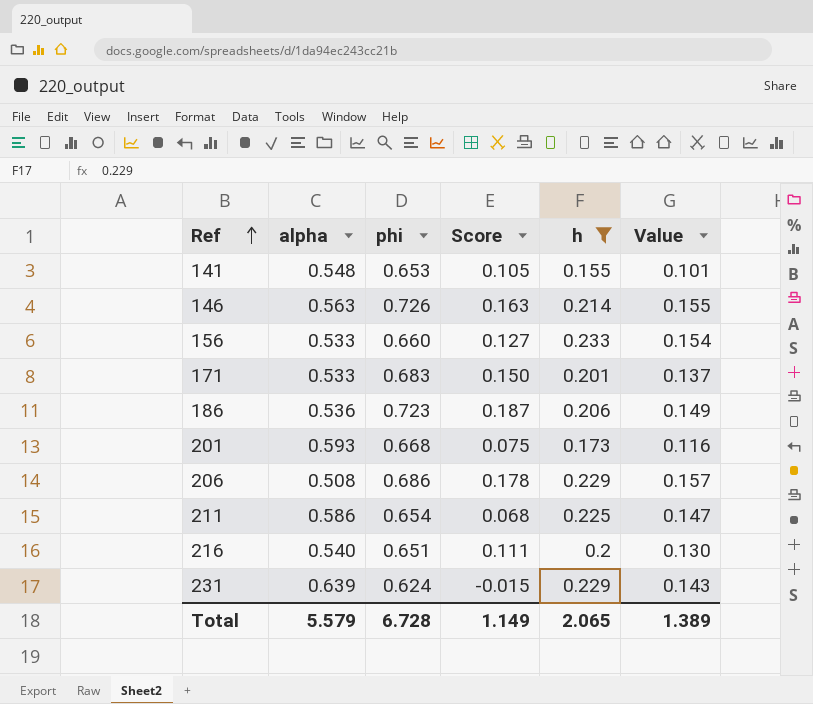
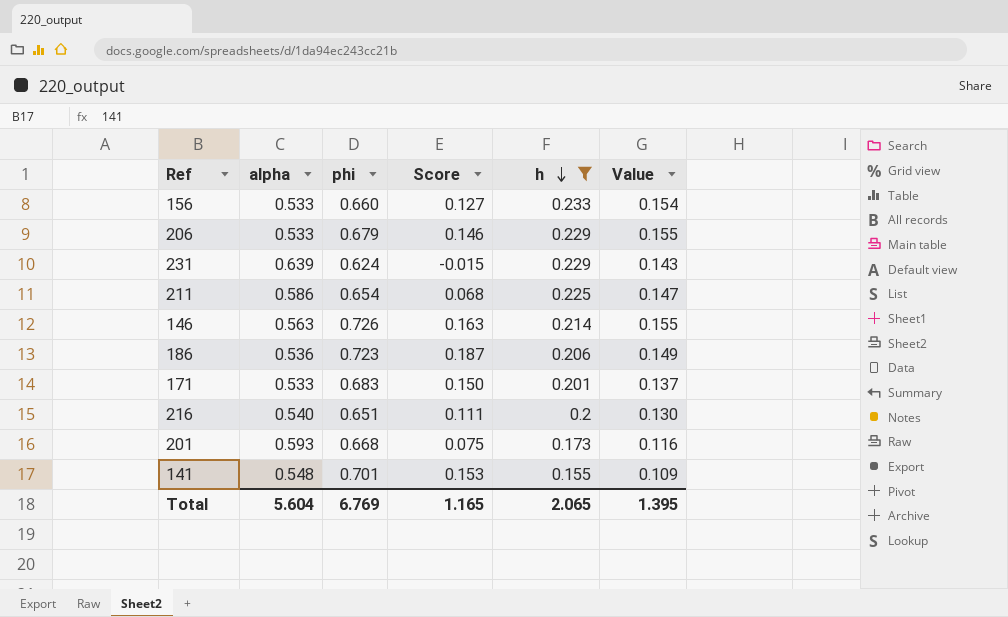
row order: Ref ascending -> h descending
206 | alpha: 0.508 -> 0.533
206 | phi: 0.686 -> 0.679
206 | Score: 0.178 -> 0.146
206 | Value: 0.157 -> 0.155
141 | phi: 0.653 -> 0.701
141 | Score: 0.105 -> 0.153
141 | Value: 0.101 -> 0.109
Total | alpha: 5.579 -> 5.604
Total | phi: 6.728 -> 6.769
Total | Score: 1.149 -> 1.165
Total | Value: 1.389 -> 1.395

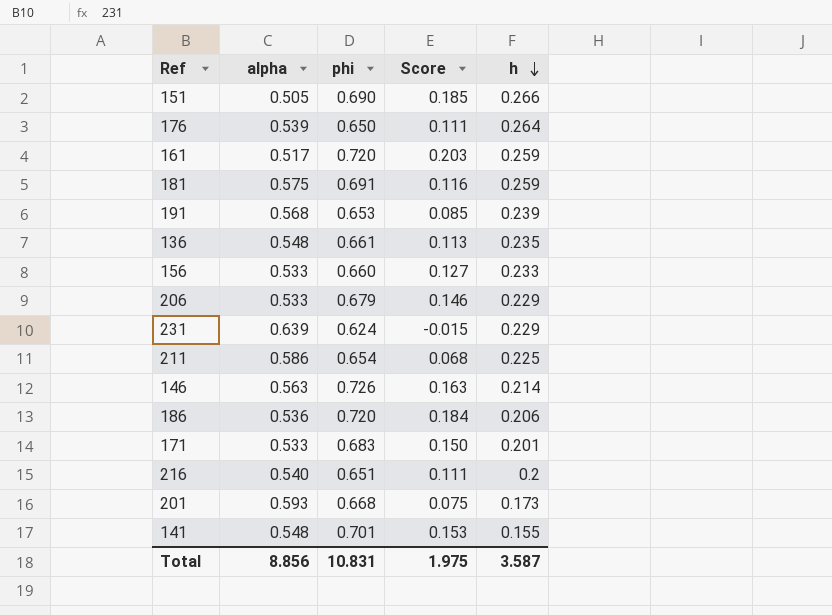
filter: h <= 0.233 -> none
column Value | formula: [phi] * [h] -> none
186 | phi: 0.723 -> 0.720
186 | Score: 0.187 -> 0.184
Total | alpha: 5.604 -> 8.856
Total | phi: 6.769 -> 10.831
Total | Score: 1.165 -> 1.975
Total | h: 2.065 -> 3.587

